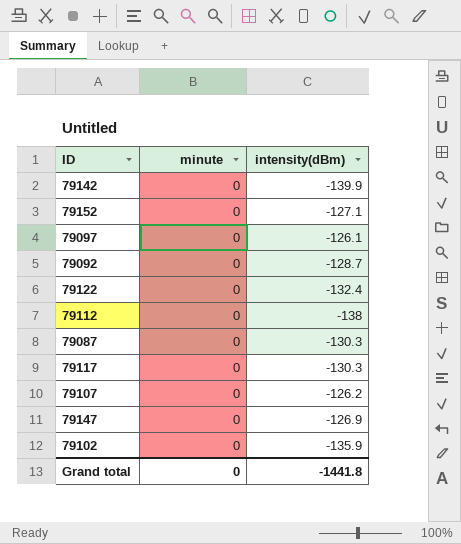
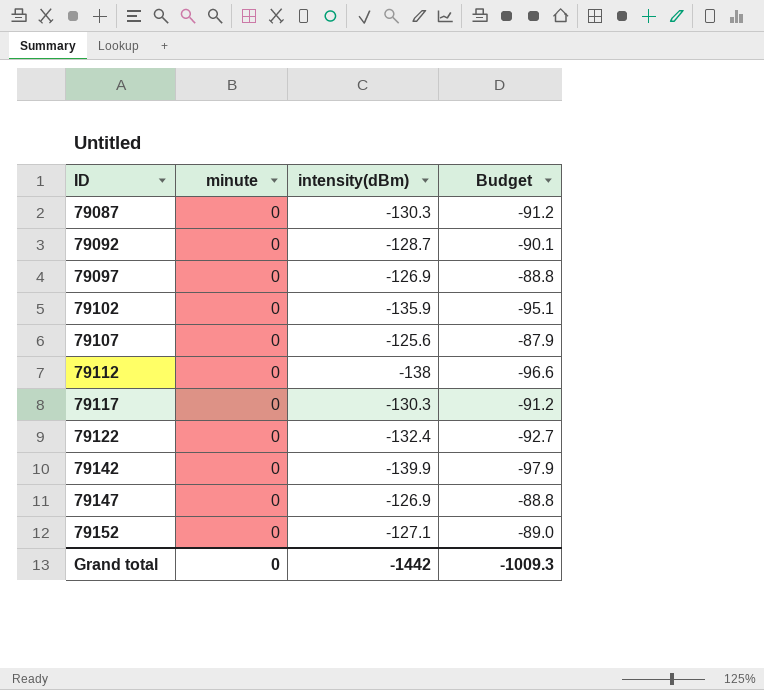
row order: none -> ID ascending
column Budget | formula: none -> [intensity(dBm)] * 0.7
79097 | intensity(dBm): -126.1 -> -126.9
79107 | intensity(dBm): -126.2 -> -125.6
Grand total | intensity(dBm): -1441.8 -> -1442

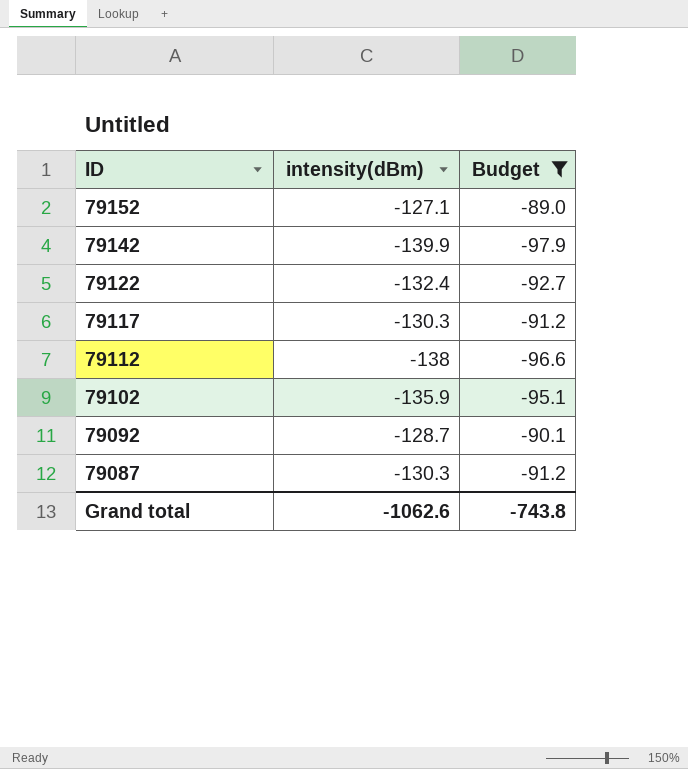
filter: none -> Budget <= -89.0
row order: ID ascending -> ID descending
column minute | position: 2 -> none
Grand total | intensity(dBm): -1442 -> -1062.6
Grand total | Budget: -1009.3 -> -743.8

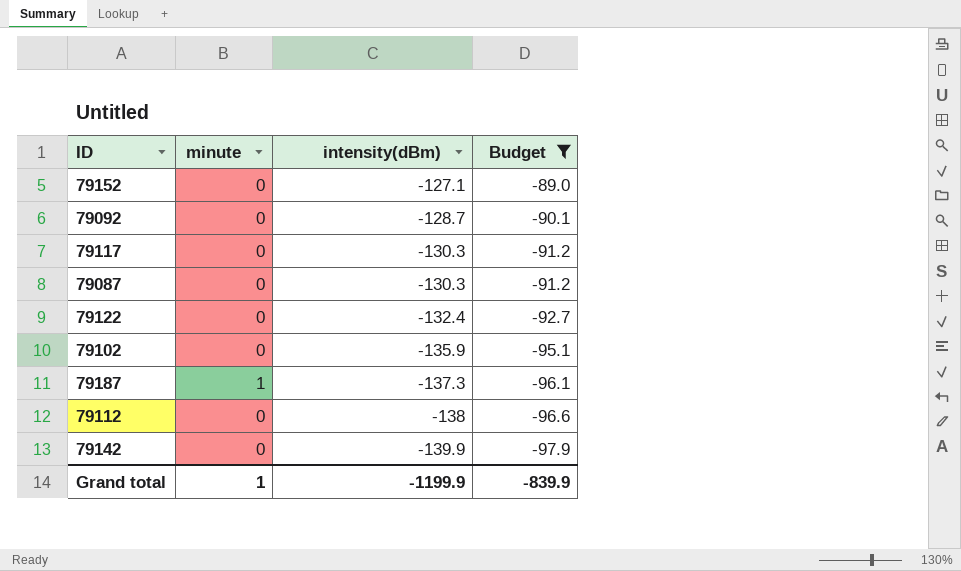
row order: ID descending -> intensity(dBm) descending
column minute | position: none -> 2
row 79187: none -> 1 | -137.3 | -96.1
Grand total | intensity(dBm): -1062.6 -> -1199.9
Grand total | Budget: -743.8 -> -839.9

